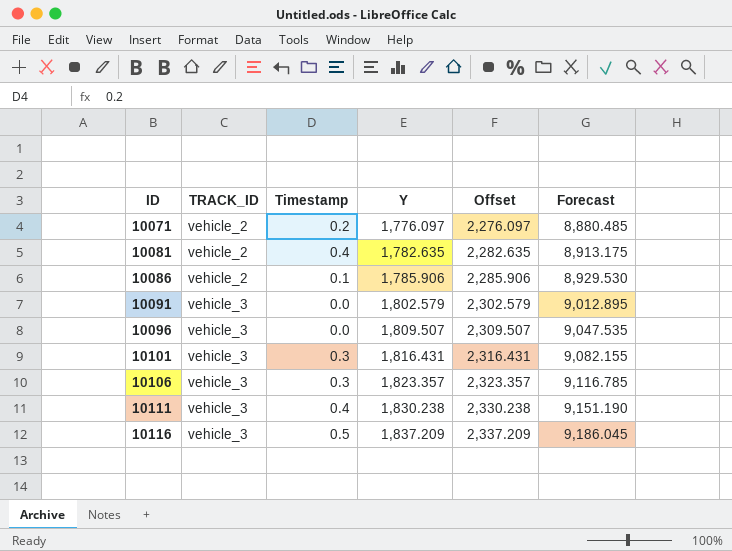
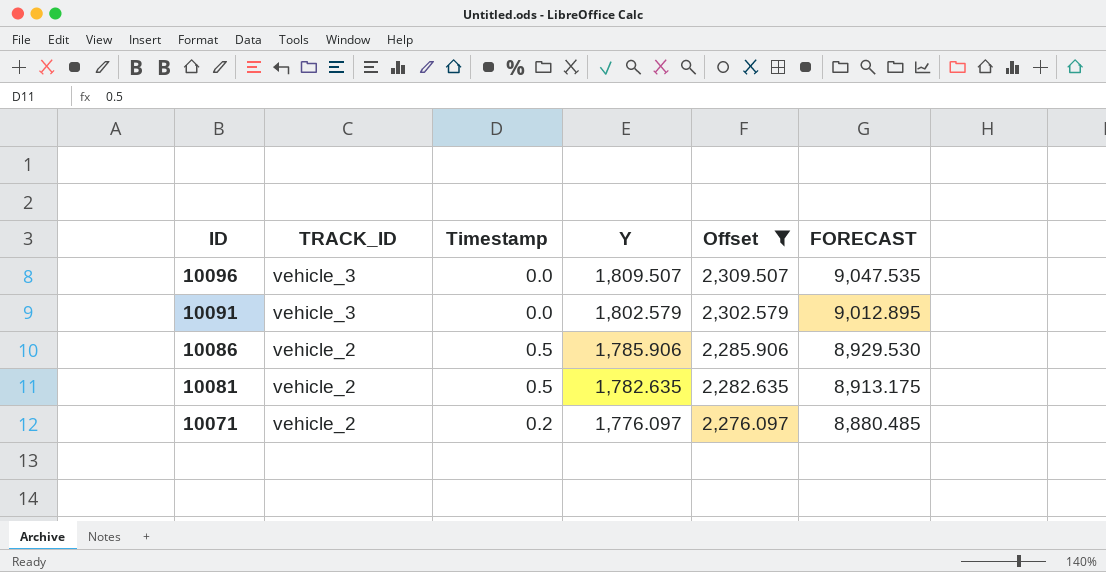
filter: none -> Offset <= 2,309.507
row order: ID ascending -> ID descending
column name: Forecast -> FORECAST
10086 | Timestamp: 0.1 -> 0.5
10081 | Timestamp: 0.4 -> 0.5

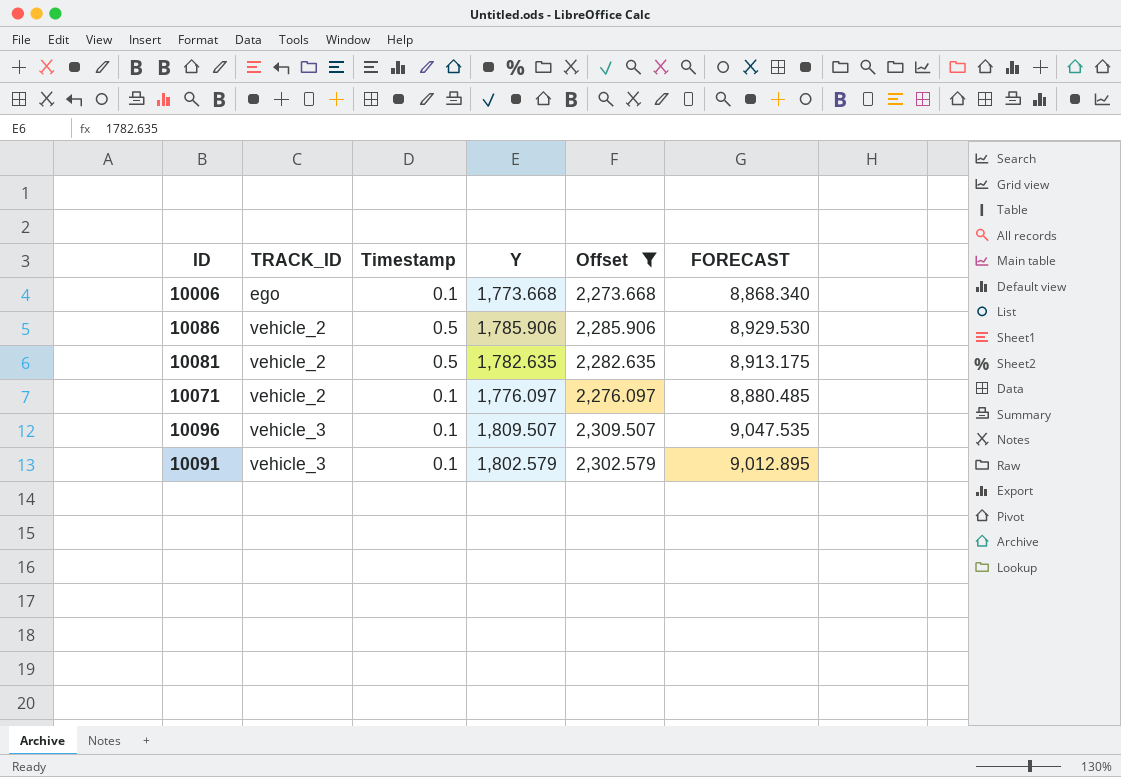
row order: ID descending -> TRACK_ID ascending
row 10006: none -> ego | 0.1 | 1,773.668 | 2,273.668 | 8,868.340
10071 | Timestamp: 0.2 -> 0.1
10096 | Timestamp: 0.0 -> 0.1
10091 | Timestamp: 0.0 -> 0.1

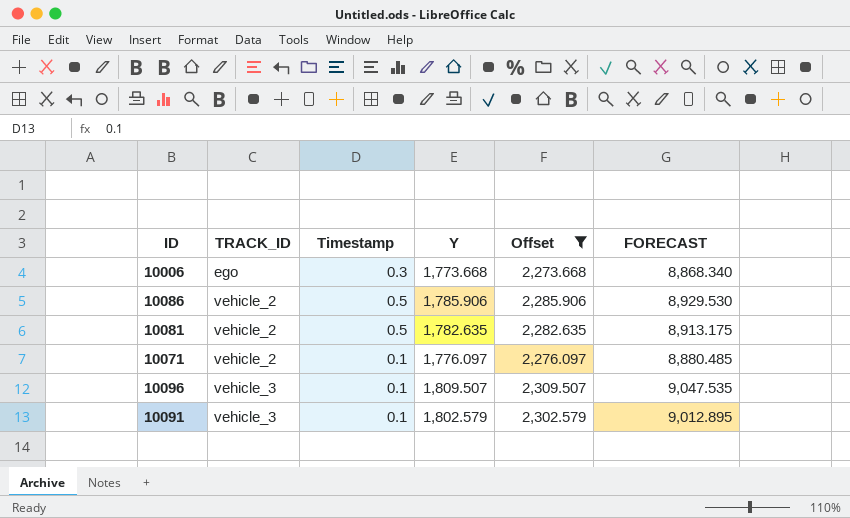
10006 | Timestamp: 0.1 -> 0.3

